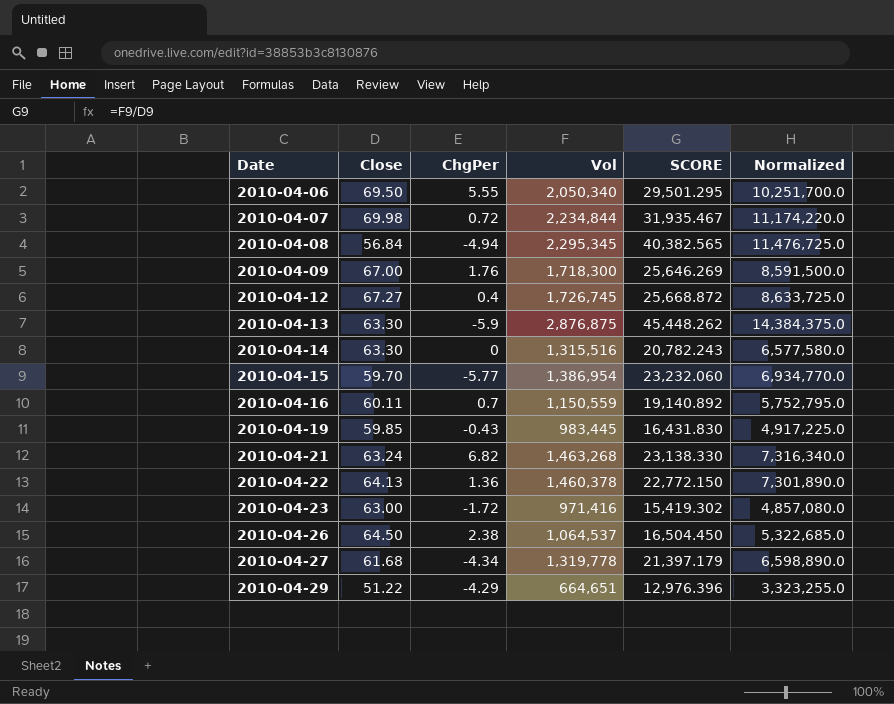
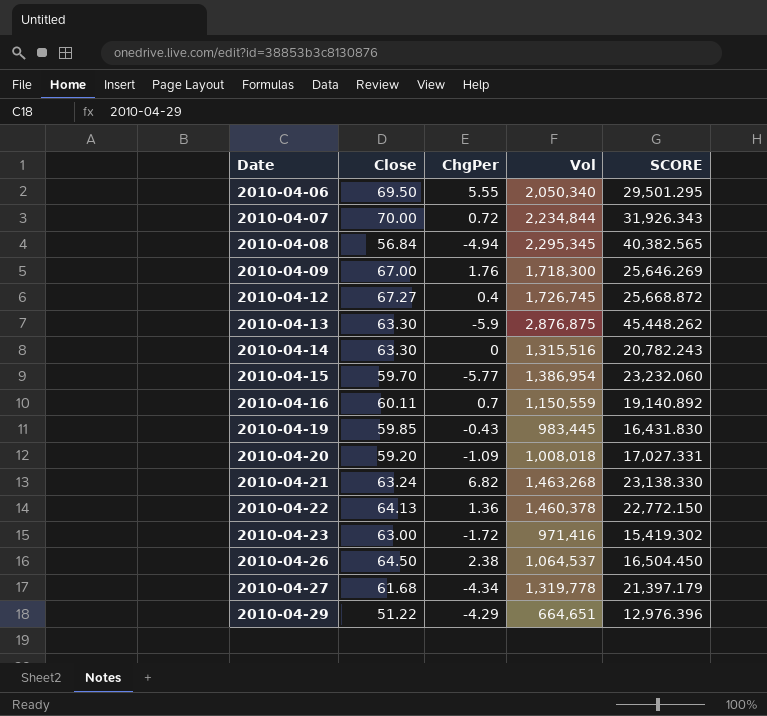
column Normalized | formula: [Vol] * 5 -> none
2010-04-07 | Close: 69.98 -> 70.00
2010-04-07 | SCORE: 31,935.467 -> 31,926.343
row 2010-04-20: none -> 59.20 | -1.09 | 1,008,018 | 17,027.331

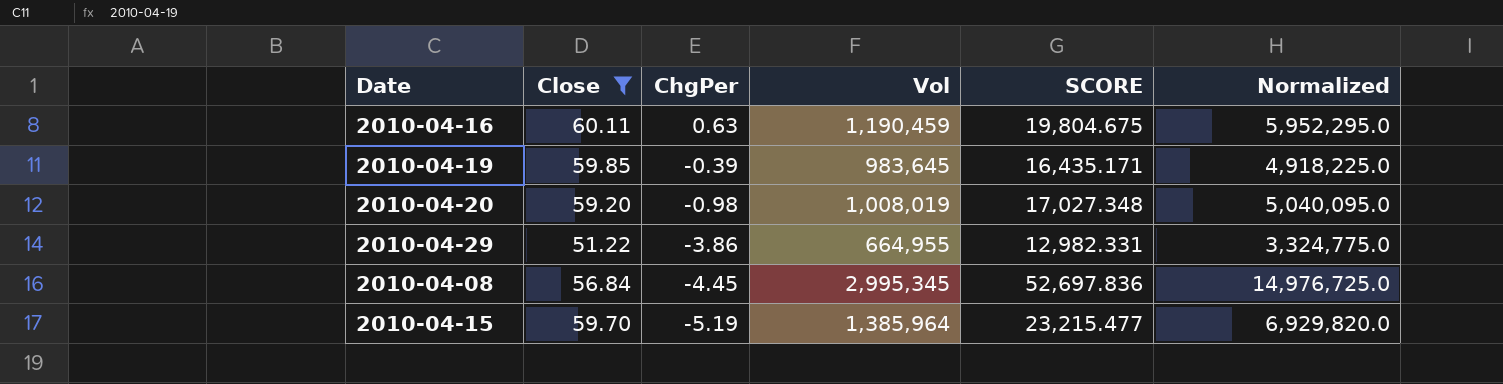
filter: none -> Close <= 60.11
row order: Date ascending -> ChgPer descending
column Normalized | formula: none -> [Vol] * 5
2010-04-16 | ChgPer: 0.7 -> 0.63
2010-04-16 | Vol: 1,150,559 -> 1,190,459
2010-04-16 | SCORE: 19,140.892 -> 19,804.675
2010-04-19 | ChgPer: -0.43 -> -0.39
2010-04-19 | Vol: 983,445 -> 983,645
2010-04-19 | SCORE: 16,431.830 -> 16,435.171
2010-04-20 | ChgPer: -1.09 -> -0.98
2010-04-20 | Vol: 1,008,018 -> 1,008,019
2010-04-20 | SCORE: 17,027.331 -> 17,027.348
2010-04-29 | ChgPer: -4.29 -> -3.86
2010-04-29 | Vol: 664,651 -> 664,955
2010-04-29 | SCORE: 12,976.396 -> 12,982.331
2010-04-08 | ChgPer: -4.94 -> -4.45
2010-04-08 | Vol: 2,295,345 -> 2,995,345
2010-04-08 | SCORE: 40,382.565 -> 52,697.836
2010-04-15 | ChgPer: -5.77 -> -5.19
2010-04-15 | Vol: 1,386,954 -> 1,385,964
2010-04-15 | SCORE: 23,232.060 -> 23,215.477

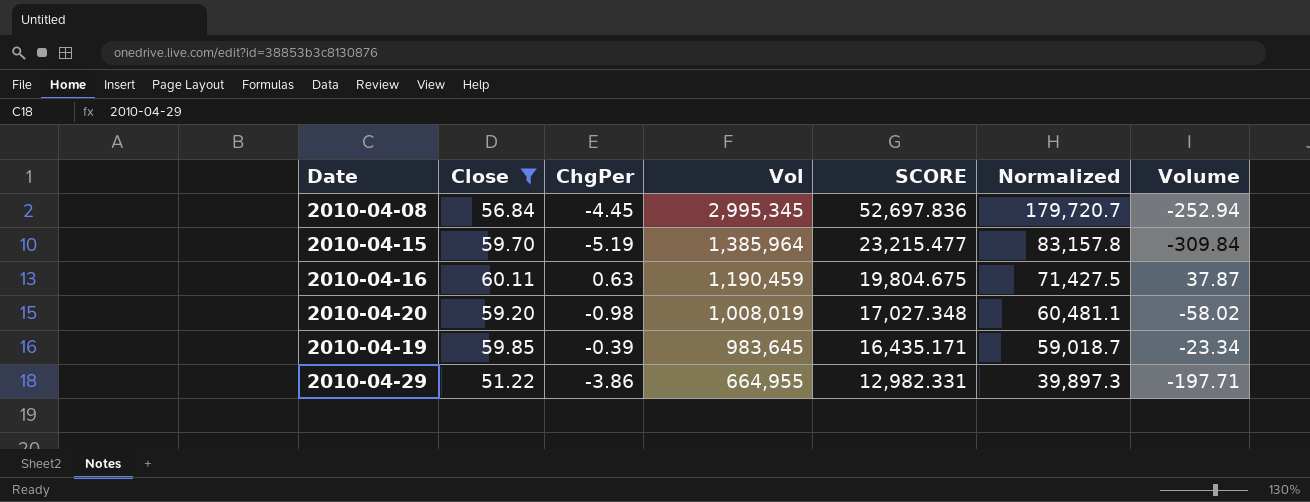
row order: ChgPer descending -> Vol descending
column Normalized | formula: [Vol] * 5 -> [Vol] * 0.06
column Volume | formula: none -> [Close] * [ChgPer]

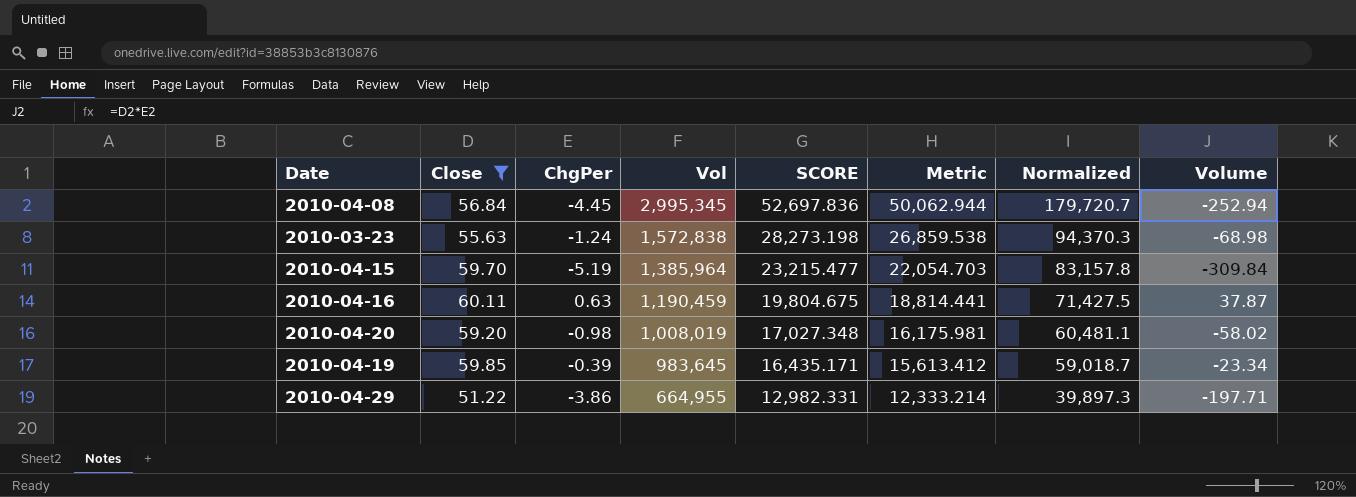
column Metric | formula: none -> [SCORE] * 0.95
row 2010-03-23: none -> 55.63 | -1.24 | 1,572,838 | 28,273.198 | 26,859.538 | 94,370.3 | -68.98

